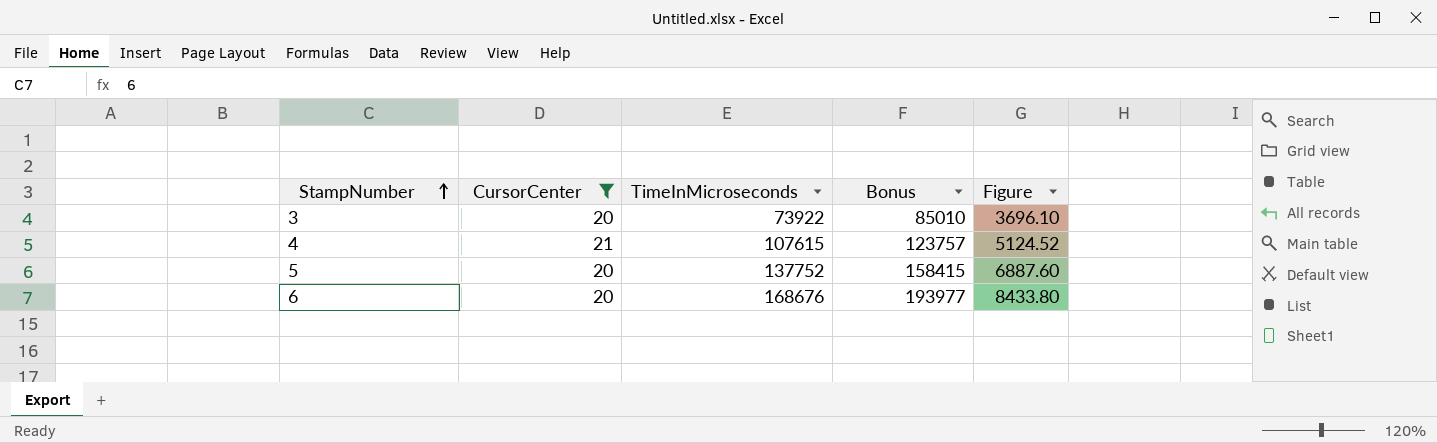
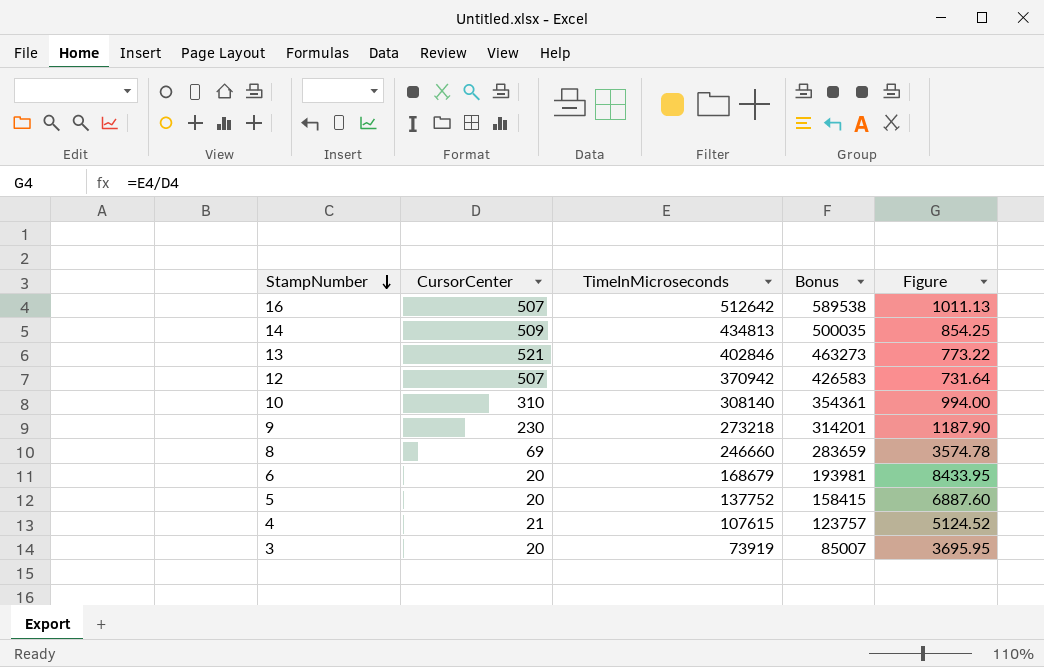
filter: CursorCenter <= 21 -> none
row order: StampNumber ascending -> StampNumber descending
6 | TimeInMicroseconds: 168676 -> 168679
6 | Bonus: 193977 -> 193981
6 | Figure: 8433.80 -> 8433.95
3 | TimeInMicroseconds: 73922 -> 73919
3 | Bonus: 85010 -> 85007
3 | Figure: 3696.10 -> 3695.95

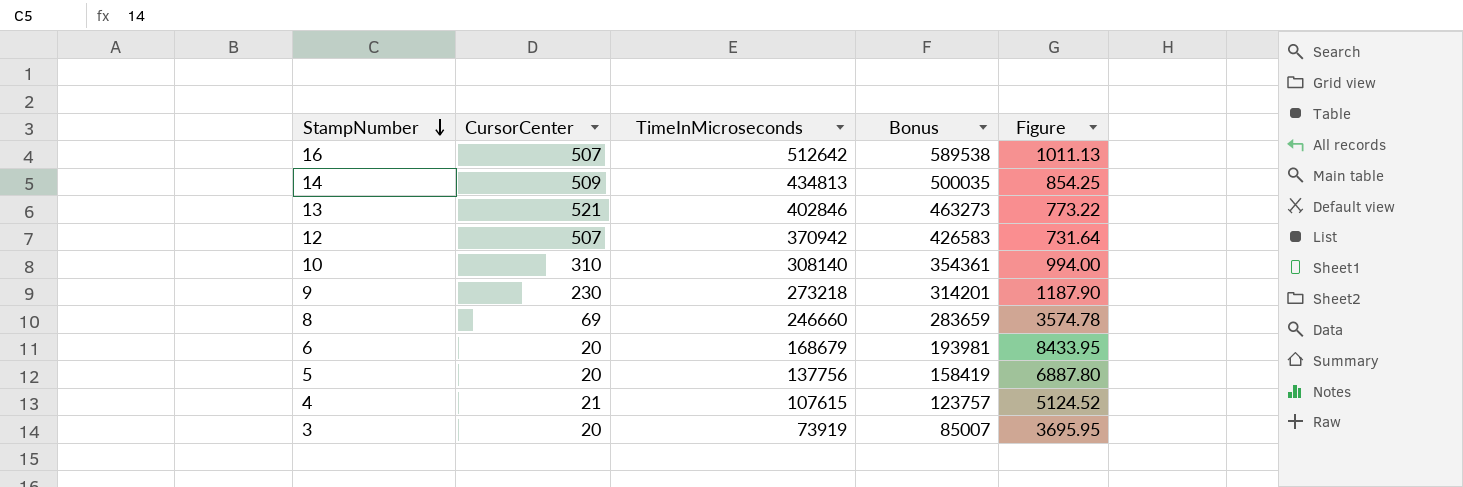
5 | TimeInMicroseconds: 137752 -> 137756
5 | Bonus: 158415 -> 158419
5 | Figure: 6887.60 -> 6887.80

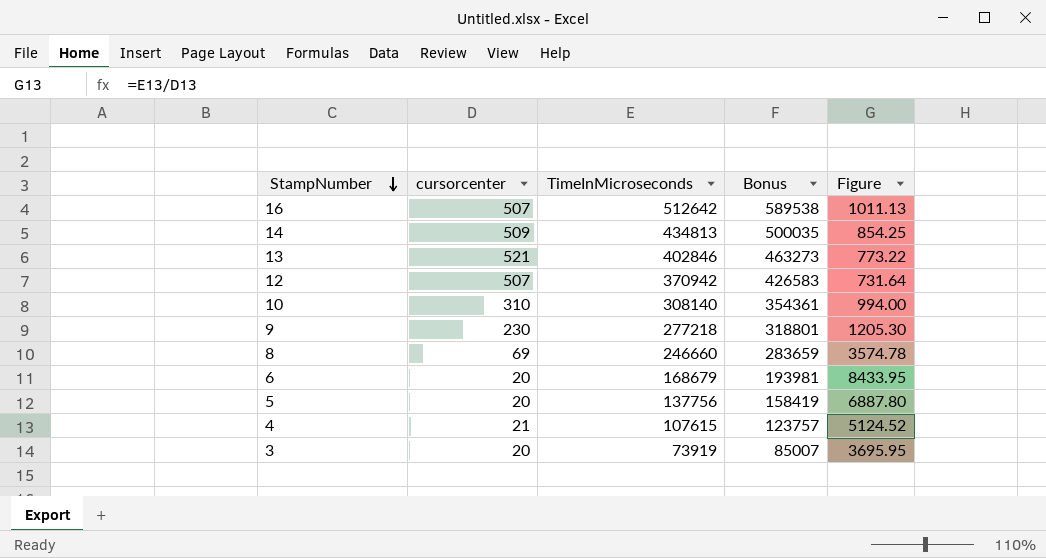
column name: CursorCenter -> cursorcenter
9 | TimeInMicroseconds: 273218 -> 277218
9 | Bonus: 314201 -> 318801
9 | Figure: 1187.90 -> 1205.30

